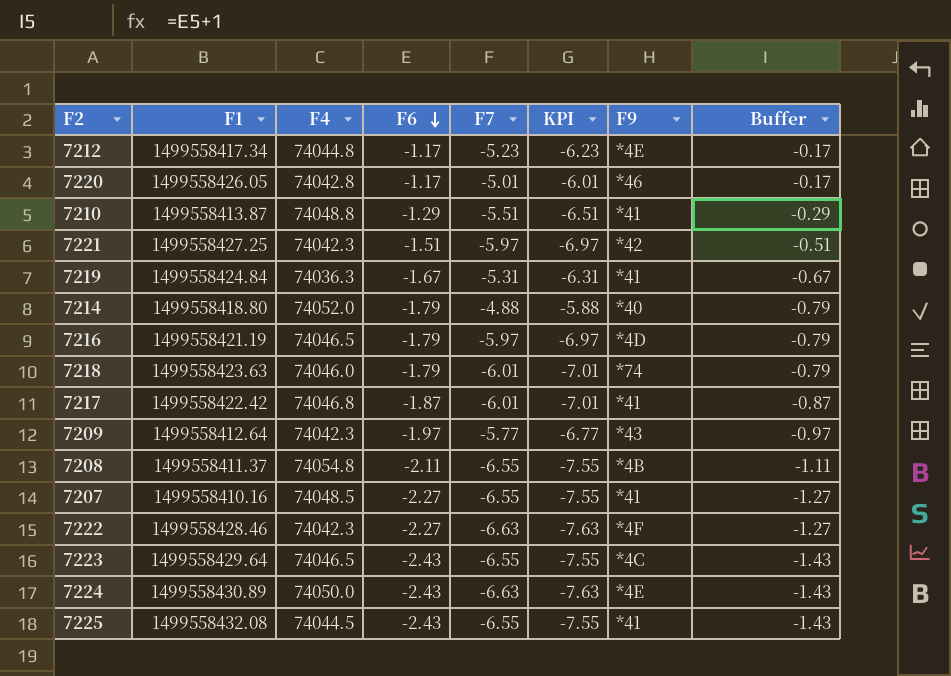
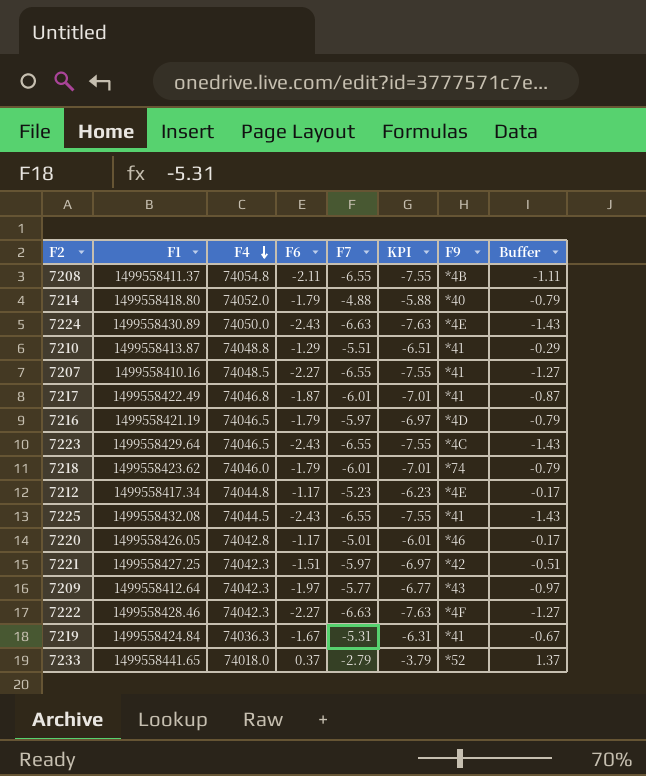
row order: F6 descending -> F4 descending
7217 | F1: 1499558422.42 -> 1499558422.49
7218 | F1: 1499558423.63 -> 1499558423.62
row 7233: none -> 1499558441.65 | 74018.0 | 0.37 | -2.79 | -3.79 | *52 | 1.37

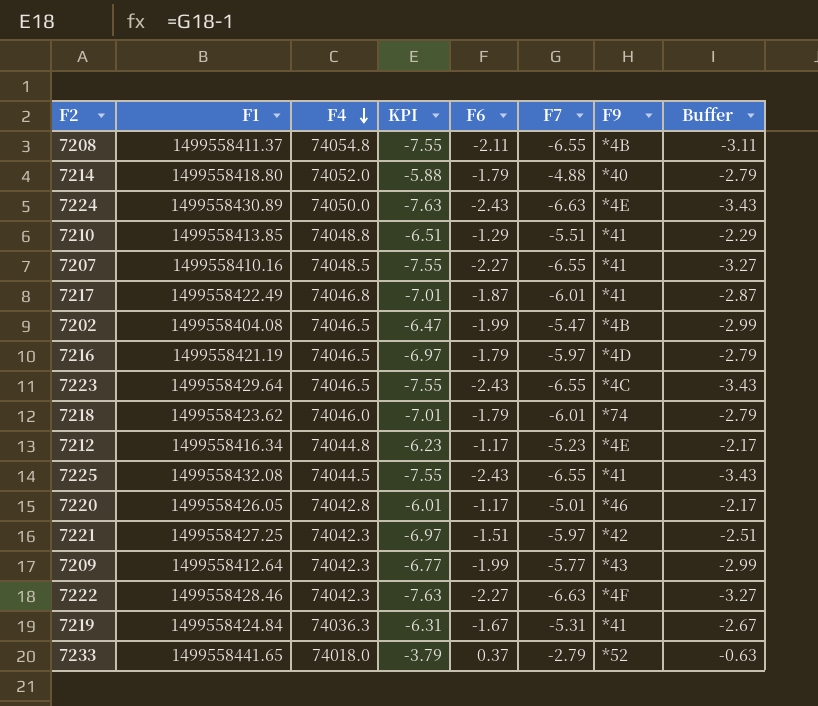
column KPI | position: 6 -> 4
column Buffer | formula: [F6] + 1 -> [F6] - 1
7210 | F1: 1499558413.87 -> 1499558413.85
row 7202: none -> 1499558404.08 | 74046.5 | -6.47 | -1.99 | -5.47 | *4B | -2.99
7212 | F1: 1499558417.34 -> 1499558416.34
7209 | F6: -1.97 -> -1.99

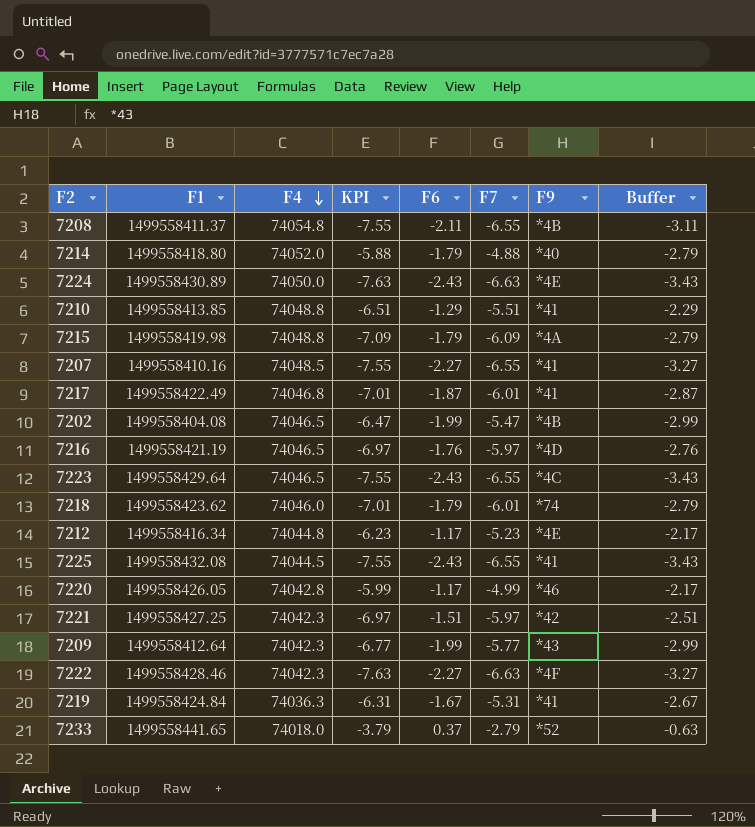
row 7215: none -> 1499558419.98 | 74048.8 | -7.09 | -1.79 | -6.09 | *4A | -2.79
7216 | F6: -1.79 -> -1.76
7216 | Buffer: -2.79 -> -2.76
7220 | KPI: -6.01 -> -5.99
7220 | F7: -5.01 -> -4.99

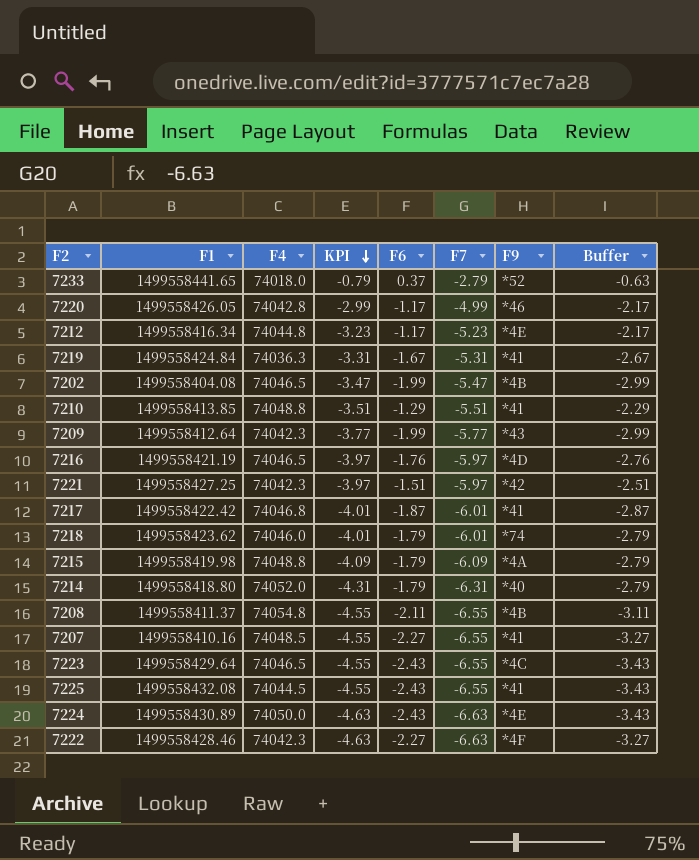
row order: F4 descending -> KPI descending
column KPI | formula: [F7] - 1 -> [F7] + 2
7217 | F1: 1499558422.49 -> 1499558422.42
7214 | F7: -4.88 -> -6.31

